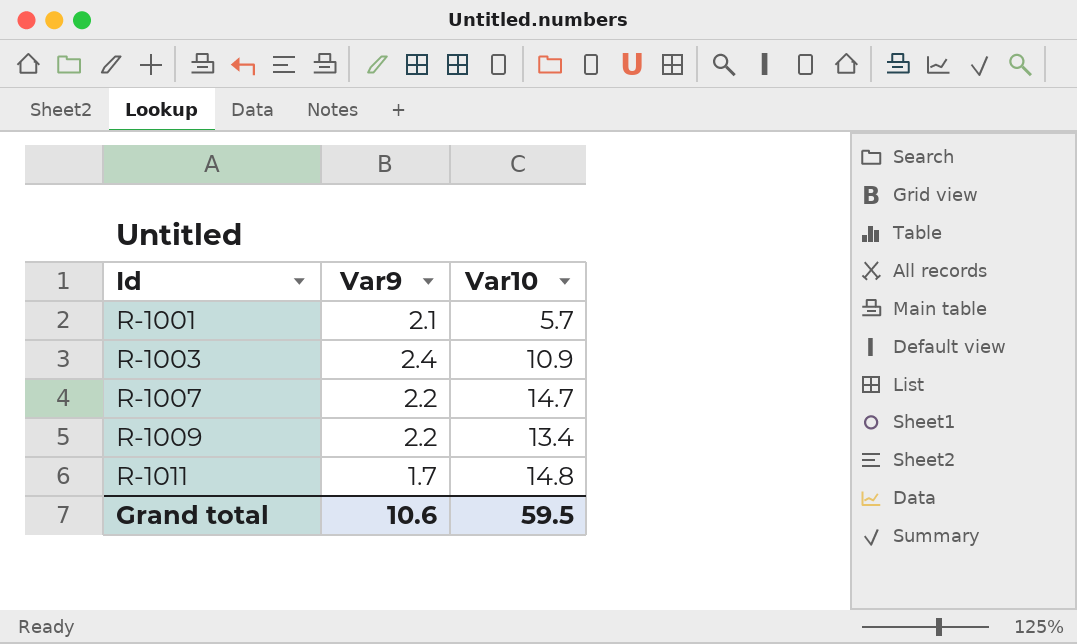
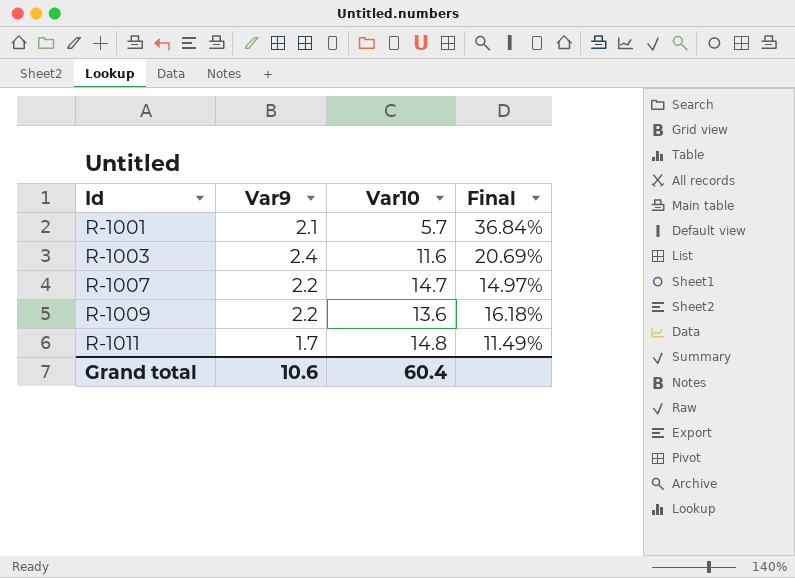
column Final | formula: none -> [Var9] / [Var10]
R-1003 | Var10: 10.9 -> 11.6
R-1009 | Var10: 13.4 -> 13.6
Grand total | Var10: 59.5 -> 60.4

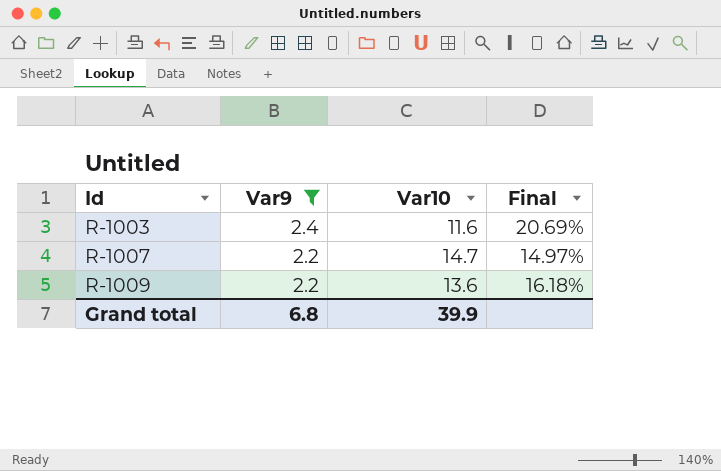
filter: none -> Var9 >= 2.2
Grand total | Var9: 10.6 -> 6.8
Grand total | Var10: 60.4 -> 39.9

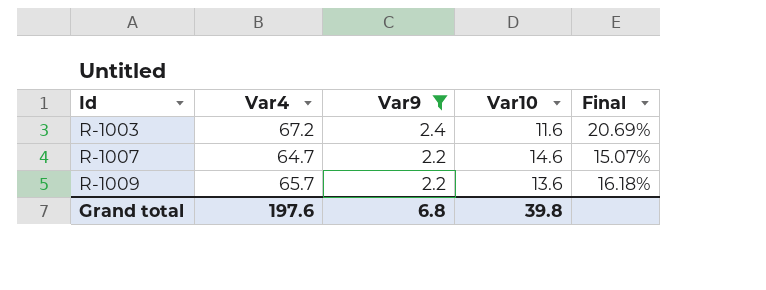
column Var4 | position: none -> 2
R-1007 | Var10: 14.7 -> 14.6
R-1007 | Final: 14.97% -> 15.07%
Grand total | Var10: 39.9 -> 39.8

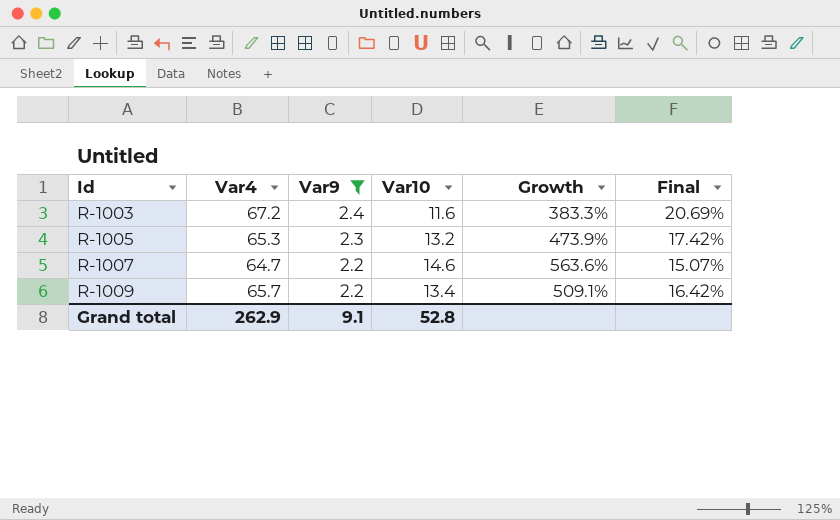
column Growth | formula: none -> ([Var10] - [Var9]) / [Var9]
row R-1005: none -> 65.3 | 2.3 | 13.2 | 473.9% | 17.42%
R-1009 | Var10: 13.6 -> 13.4
R-1009 | Final: 16.18% -> 16.42%
Grand total | Var4: 197.6 -> 262.9
Grand total | Var9: 6.8 -> 9.1
Grand total | Var10: 39.8 -> 52.8

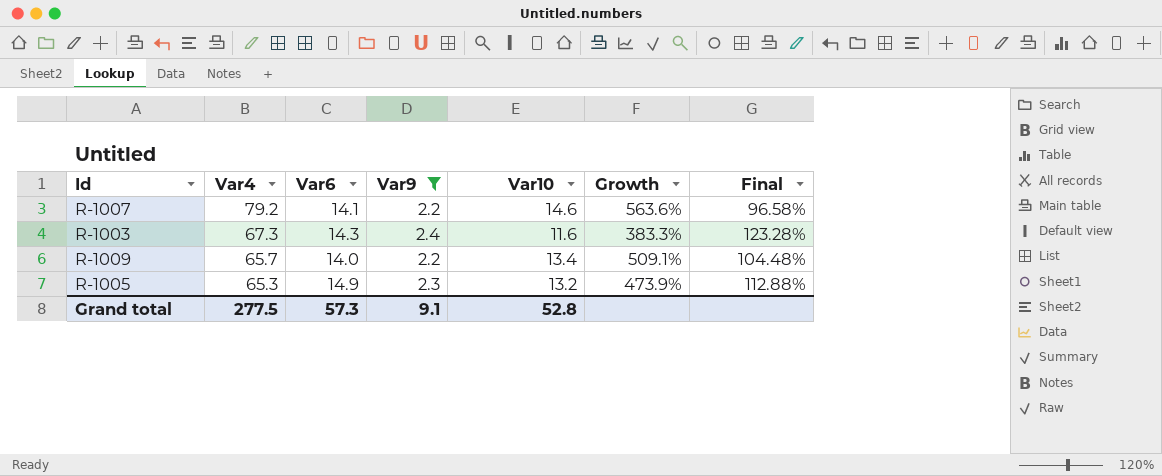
row order: Id ascending -> Var4 descending
column Var6 | position: none -> 3
column Final | formula: [Var9] / [Var10] -> [Var6] / [Var10]
R-1007 | Var4: 64.7 -> 79.2
R-1003 | Var4: 67.2 -> 67.3
Grand total | Var4: 262.9 -> 277.5

